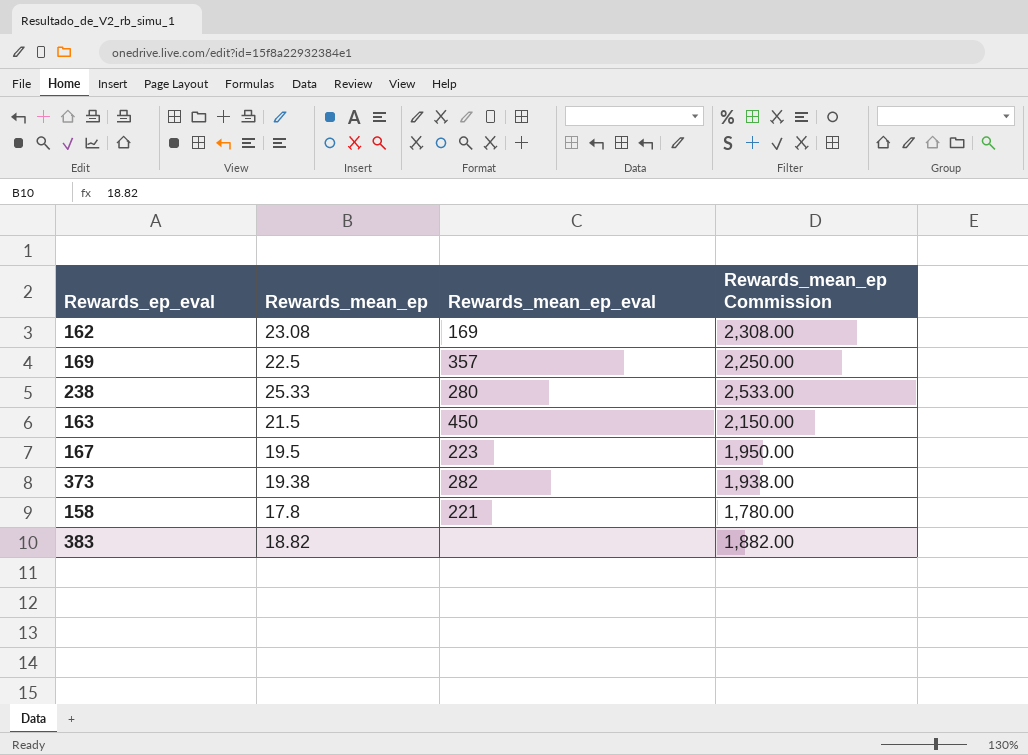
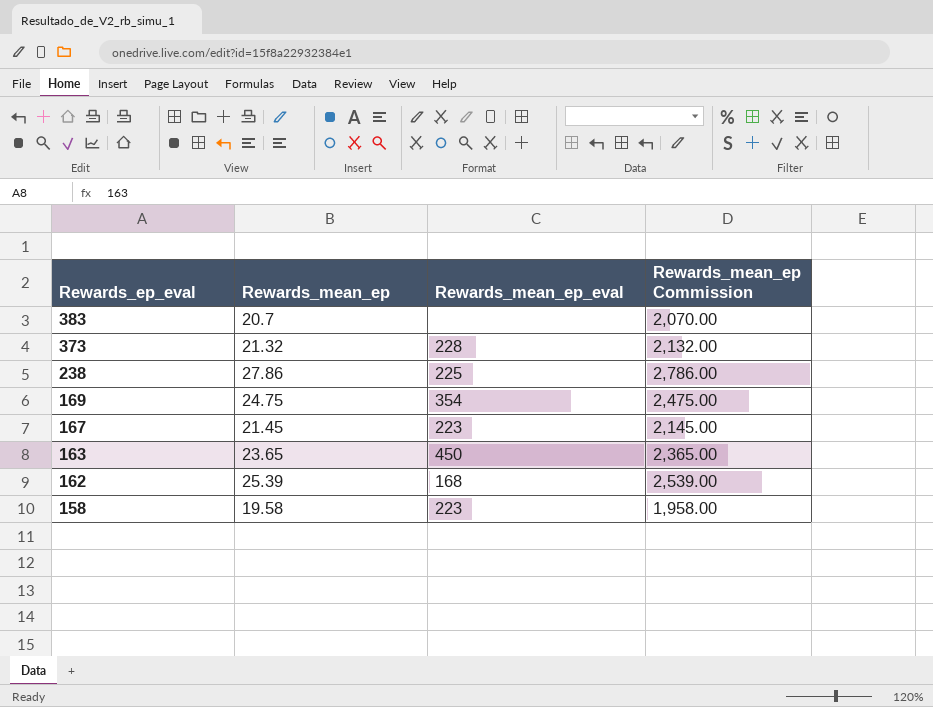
row order: none -> Rewards_ep_eval descending
383 | Rewards_mean_ep: 18.82 -> 20.7
383 | Rewards_mean_ep Commission: 1,882.00 -> 2,070.00
373 | Rewards_mean_ep: 19.38 -> 21.32
373 | Rewards_mean_ep_eval: 282 -> 228
373 | Rewards_mean_ep Commission: 1,938.00 -> 2,132.00
238 | Rewards_mean_ep: 25.33 -> 27.86
238 | Rewards_mean_ep_eval: 280 -> 225
238 | Rewards_mean_ep Commission: 2,533.00 -> 2,786.00
169 | Rewards_mean_ep: 22.5 -> 24.75
169 | Rewards_mean_ep_eval: 357 -> 354
169 | Rewards_mean_ep Commission: 2,250.00 -> 2,475.00
167 | Rewards_mean_ep: 19.5 -> 21.45
167 | Rewards_mean_ep Commission: 1,950.00 -> 2,145.00
163 | Rewards_mean_ep: 21.5 -> 23.65
163 | Rewards_mean_ep Commission: 2,150.00 -> 2,365.00
162 | Rewards_mean_ep: 23.08 -> 25.39
162 | Rewards_mean_ep_eval: 169 -> 168
162 | Rewards_mean_ep Commission: 2,308.00 -> 2,539.00
158 | Rewards_mean_ep: 17.8 -> 19.58
158 | Rewards_mean_ep_eval: 221 -> 223
158 | Rewards_mean_ep Commission: 1,780.00 -> 1,958.00

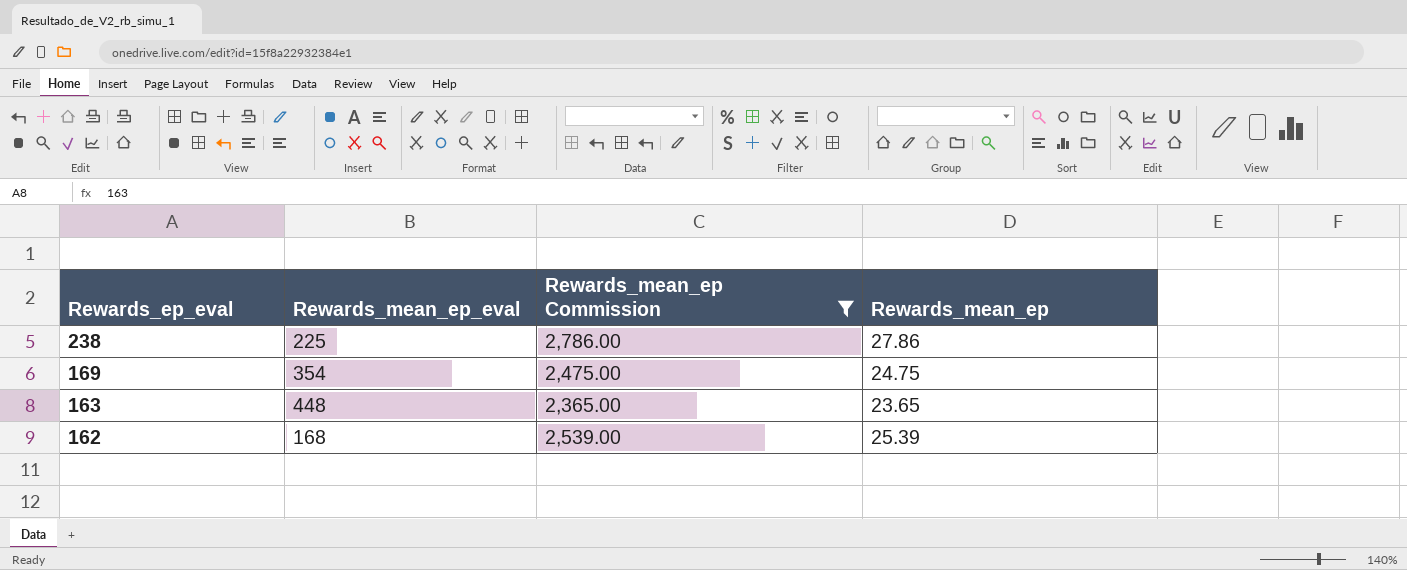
filter: none -> Rewards_mean_ep Commission >= 2,365.00
column Rewards_mean_ep | position: 2 -> 4
163 | Rewards_mean_ep_eval: 450 -> 448

